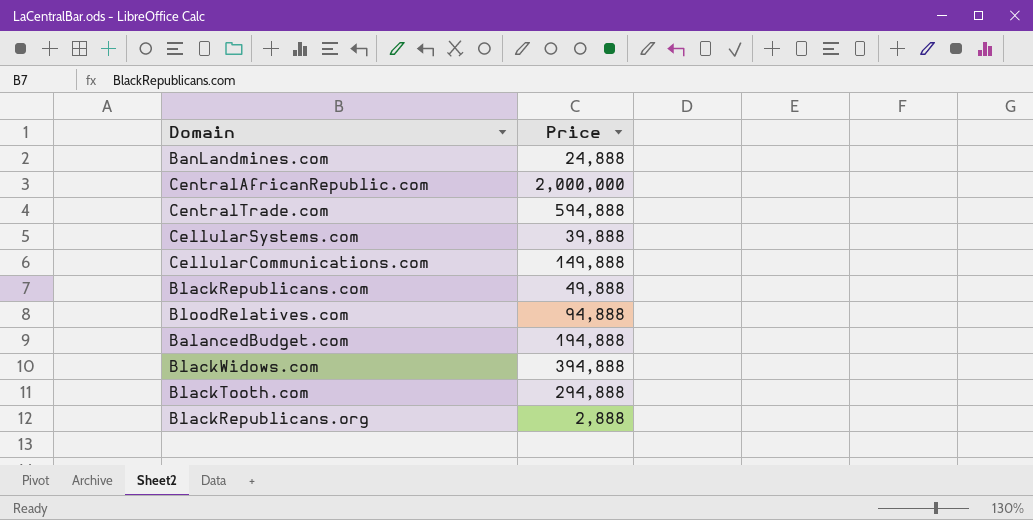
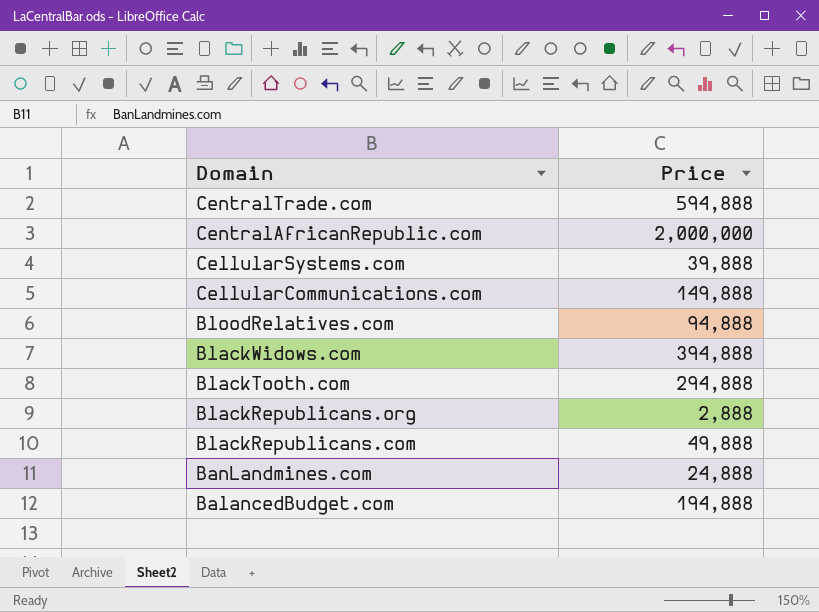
row order: none -> Domain descending

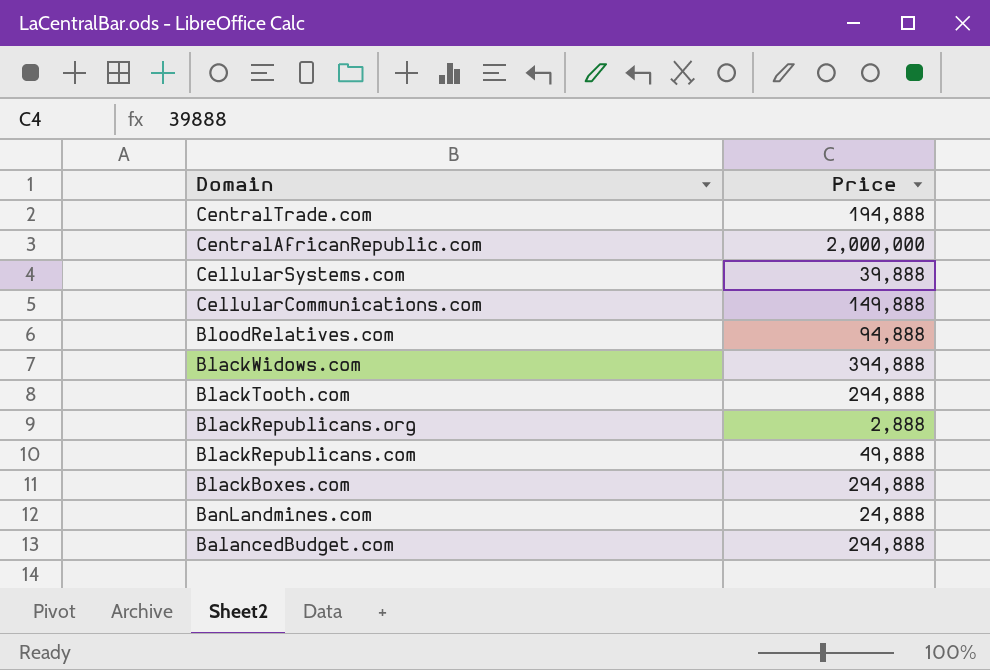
CentralTrade.com | Price: 594,888 -> 194,888
row BlackBoxes.com: none -> 294,888
BalancedBudget.com | Price: 194,888 -> 294,888

